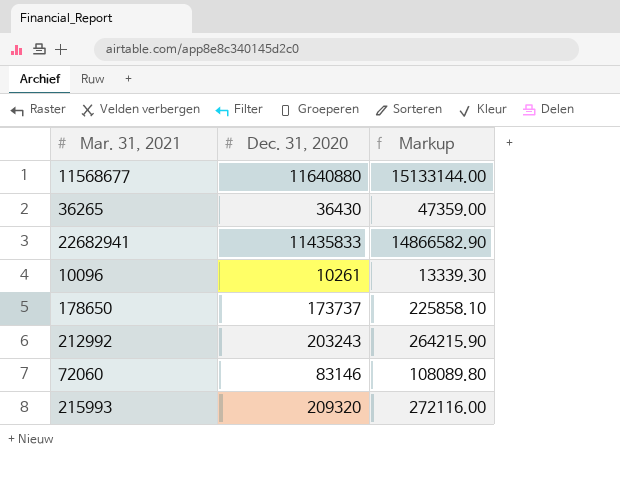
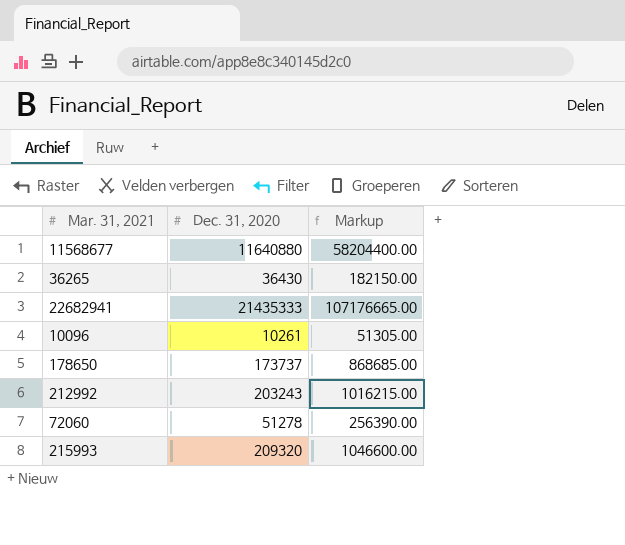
column Markup | formula: [Dec. 31, 2020] * 1.3 -> [Dec. 31, 2020] * 5
22682941 | Dec. 31, 2020: 11435833 -> 21435333
72060 | Dec. 31, 2020: 83146 -> 51278

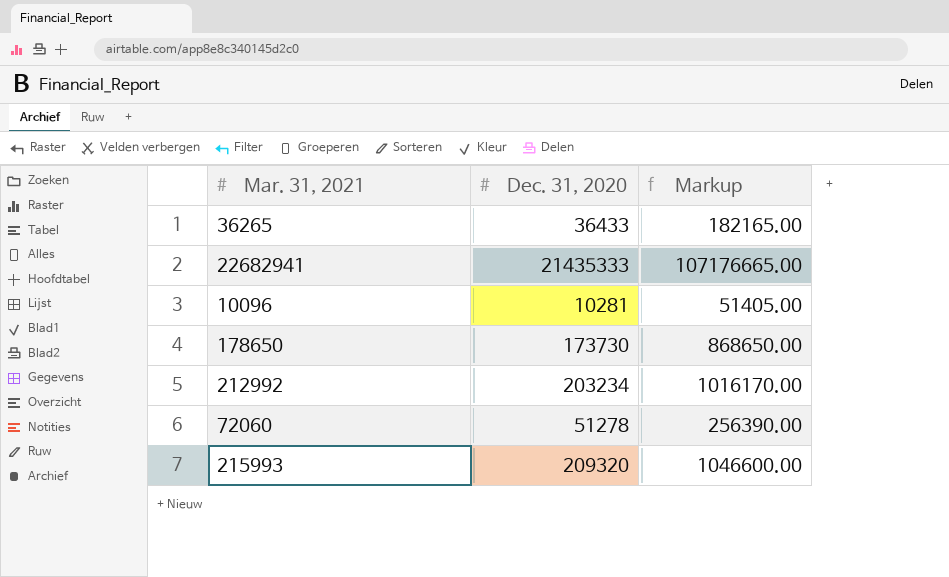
row 11568677: 11640880 | 58204400.00 -> none
36265 | Dec. 31, 2020: 36430 -> 36433
36265 | Markup: 182150.00 -> 182165.00
10096 | Dec. 31, 2020: 10261 -> 10281
10096 | Markup: 51305.00 -> 51405.00
178650 | Dec. 31, 2020: 173737 -> 173730
178650 | Markup: 868685.00 -> 868650.00
212992 | Dec. 31, 2020: 203243 -> 203234
212992 | Markup: 1016215.00 -> 1016170.00

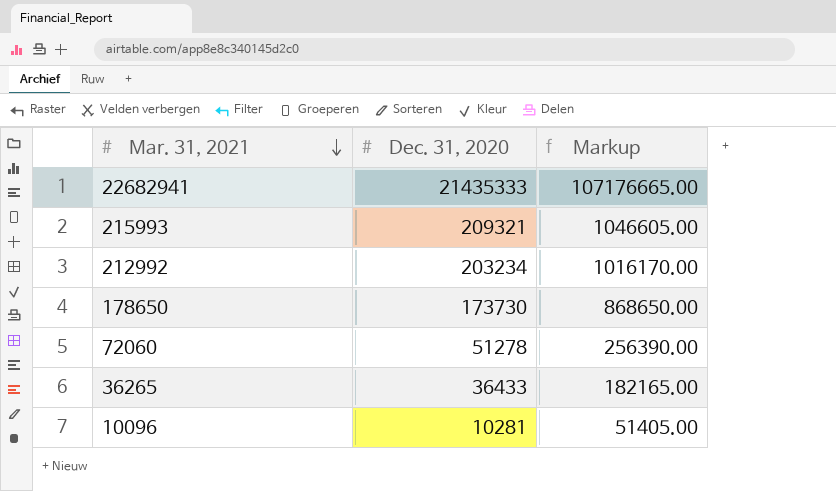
row order: none -> Mar. 31, 2021 descending
215993 | Dec. 31, 2020: 209320 -> 209321
215993 | Markup: 1046600.00 -> 1046605.00

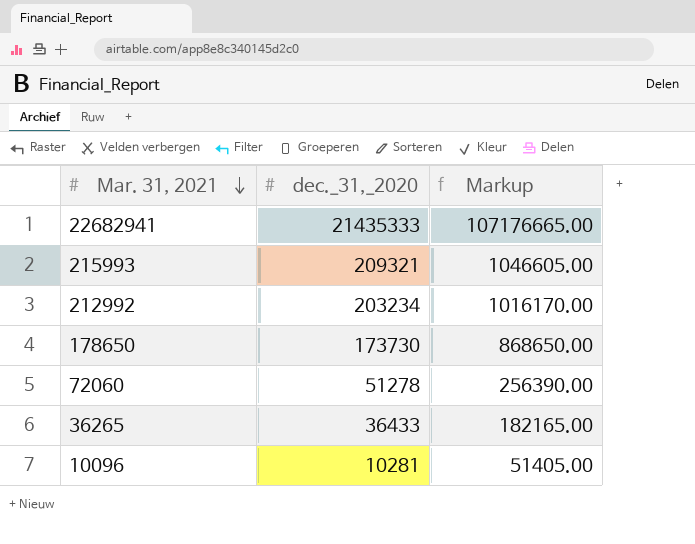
column name: Dec. 31, 2020 -> dec._31,_2020

